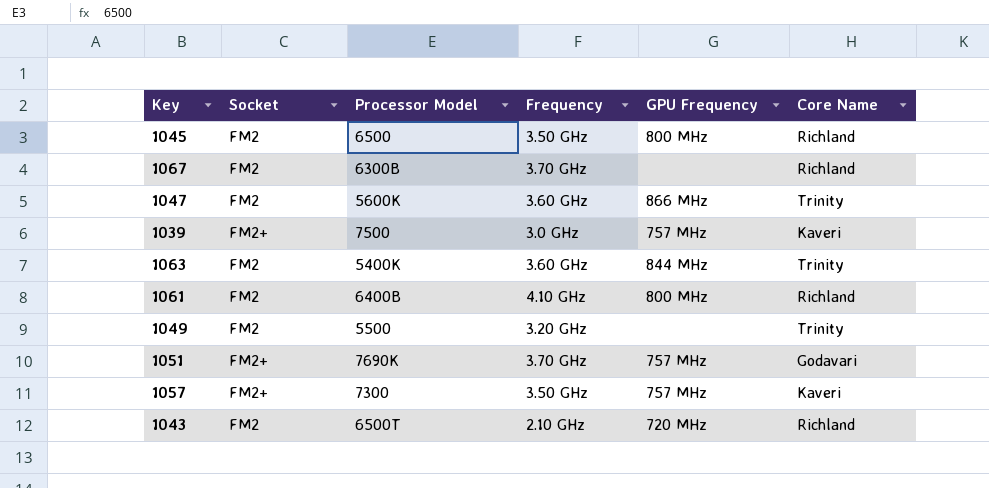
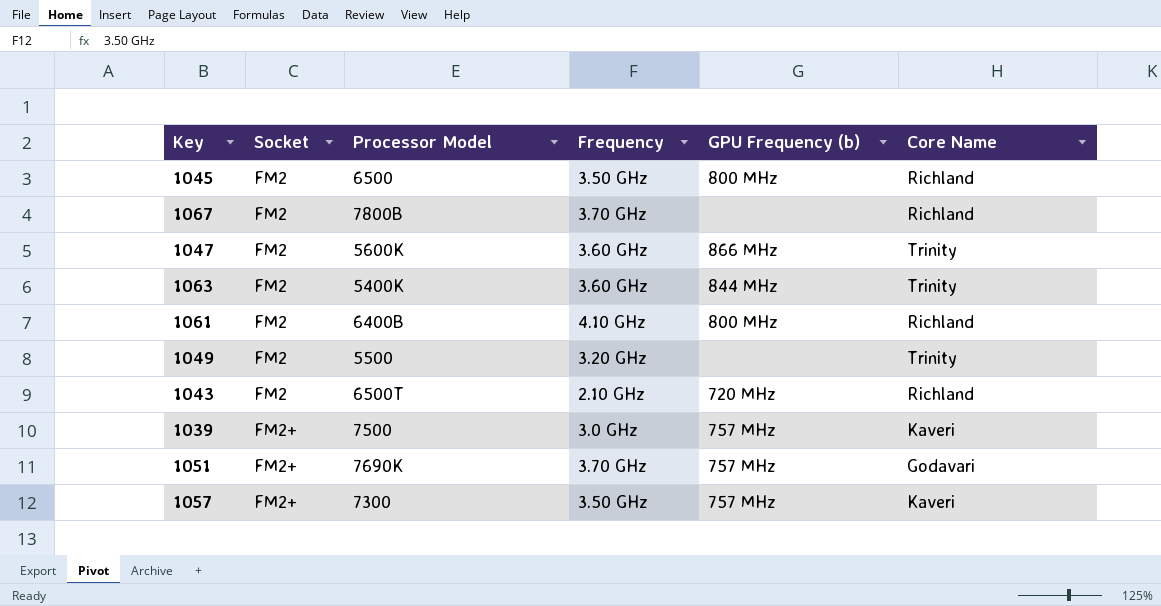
row order: none -> Socket ascending
column name: GPU Frequency -> GPU Frequency (b)
1067 | Processor Model: 6300B -> 7800B

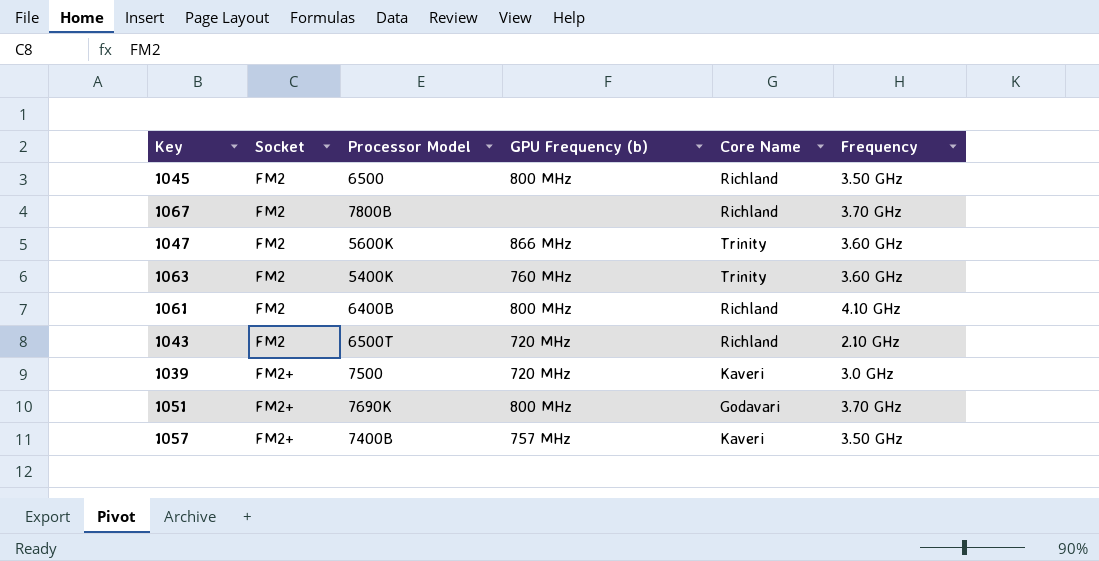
column Frequency | position: 4 -> 6
row 1049: FM2 | 5500 | 3.20 GHz | none | Trinity -> none
1063 | GPU Frequency (b): 844 MHz -> 760 MHz
1039 | GPU Frequency (b): 757 MHz -> 720 MHz
1051 | GPU Frequency (b): 757 MHz -> 800 MHz
1057 | Processor Model: 7300 -> 7400B

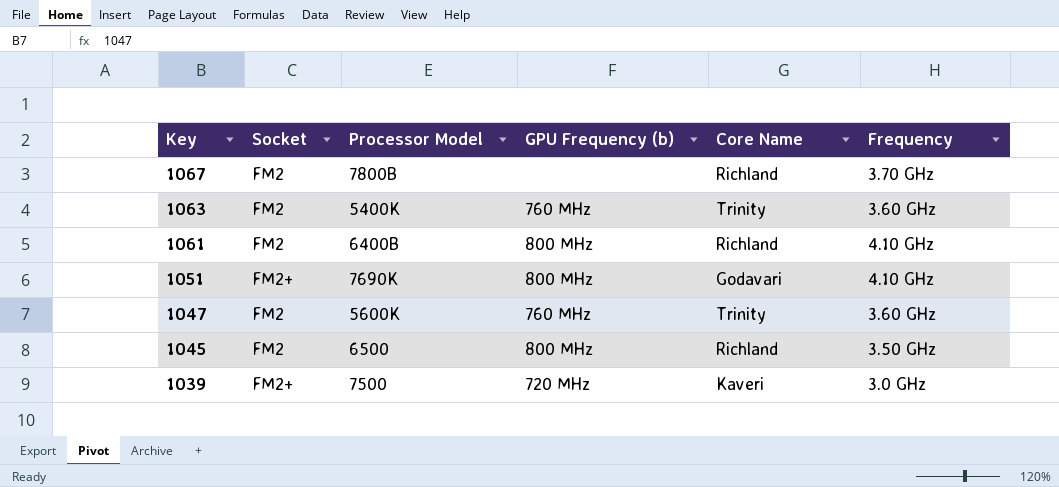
row order: Socket ascending -> Key descending
row 1043: FM2 | 6500T | 720 MHz | Richland | 2.10 GHz -> none
row 1057: FM2+ | 7400B | 757 MHz | Kaveri | 3.50 GHz -> none
1051 | Frequency: 3.70 GHz -> 4.10 GHz
1047 | GPU Frequency (b): 866 MHz -> 760 MHz

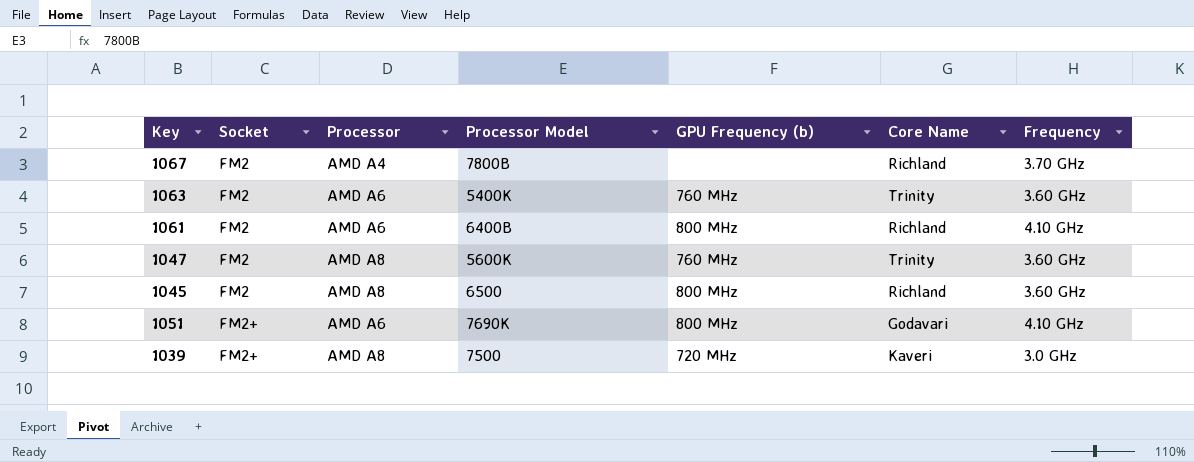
row order: Key descending -> Socket ascending
column Processor | position: none -> 3
1045 | Frequency: 3.50 GHz -> 3.60 GHz

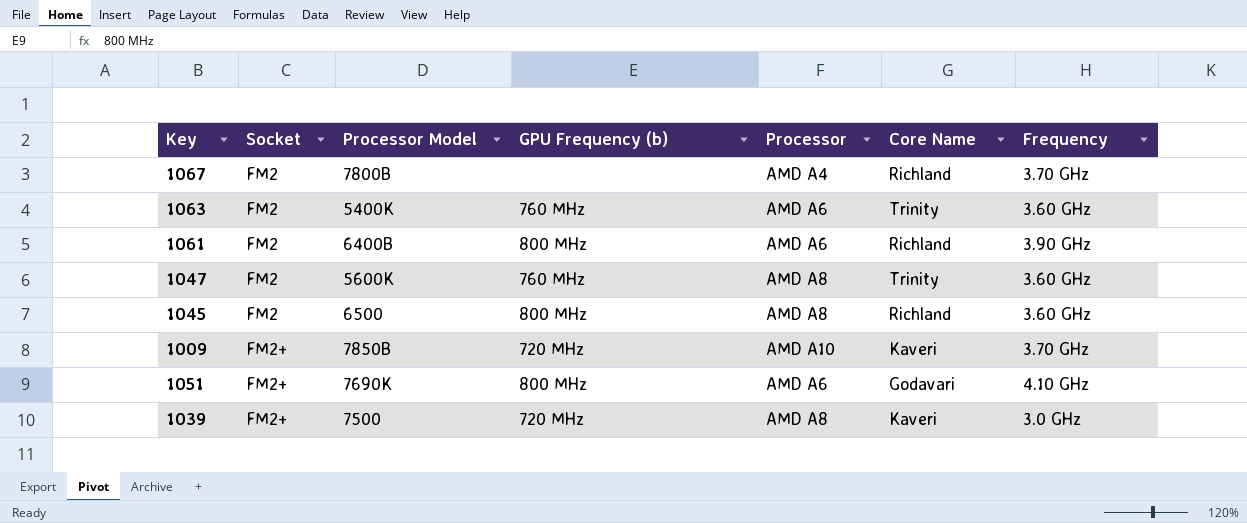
column Processor | position: 3 -> 5
1061 | Frequency: 4.10 GHz -> 3.90 GHz
row 1009: none -> FM2+ | 7850B | 720 MHz | AMD A10 | Kaveri | 3.70 GHz

